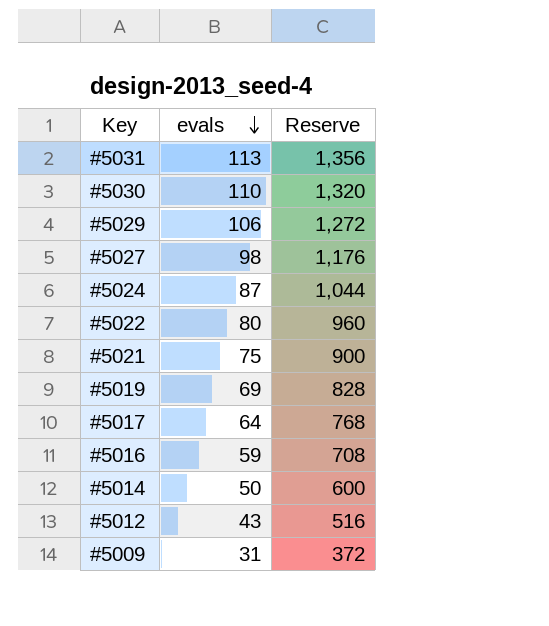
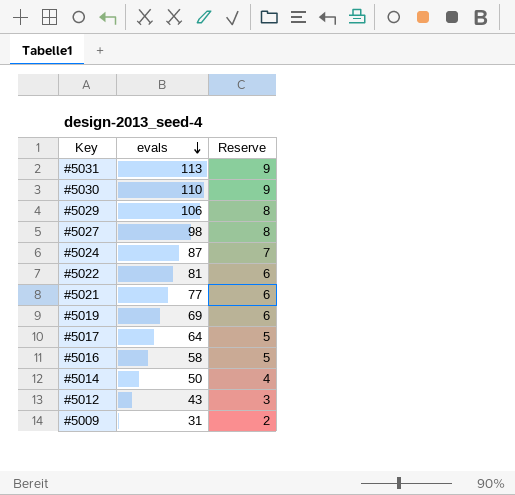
column Reserve | formula: [evals] * 12 -> [evals] * 0.08
#5022 | evals: 80 -> 81
#5021 | evals: 75 -> 77
#5016 | evals: 59 -> 58

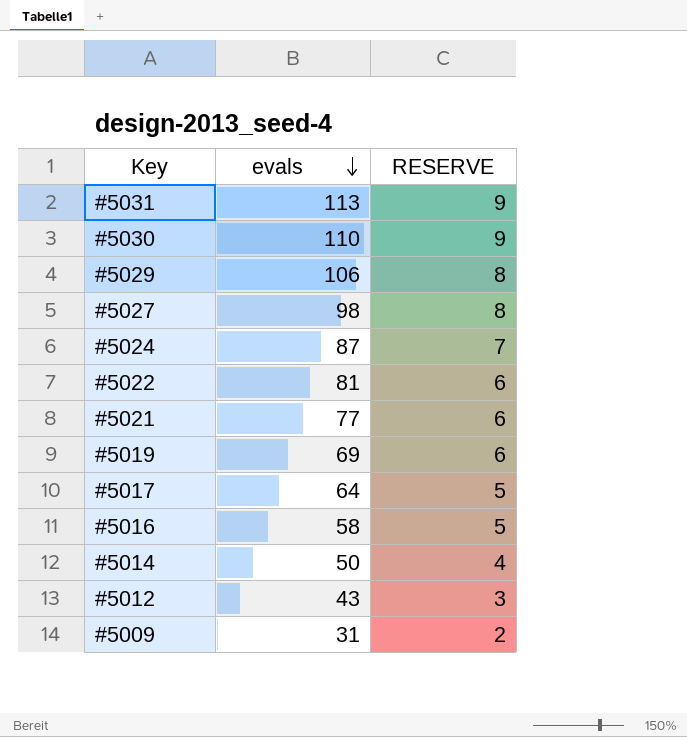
column name: Reserve -> RESERVE

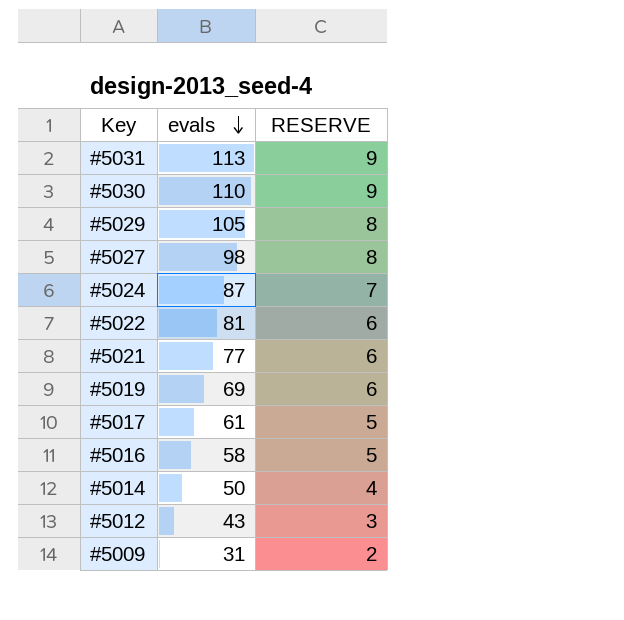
#5029 | evals: 106 -> 105
#5017 | evals: 64 -> 61

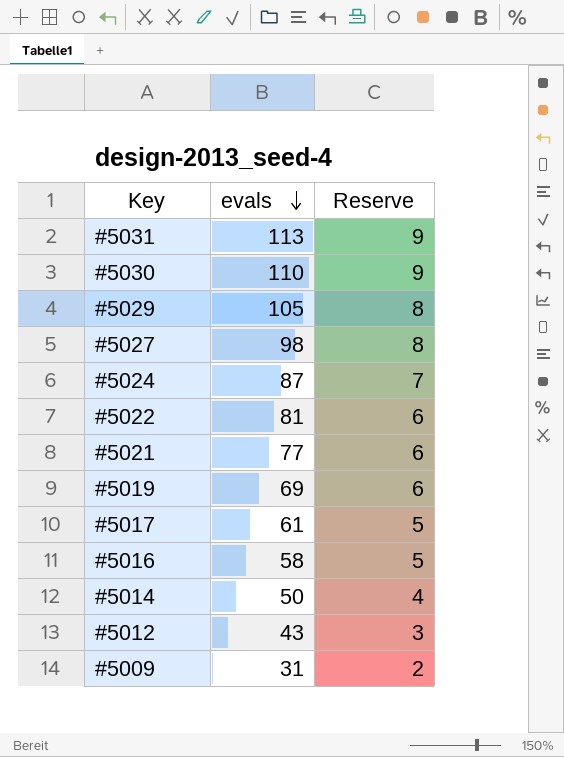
column name: RESERVE -> Reserve

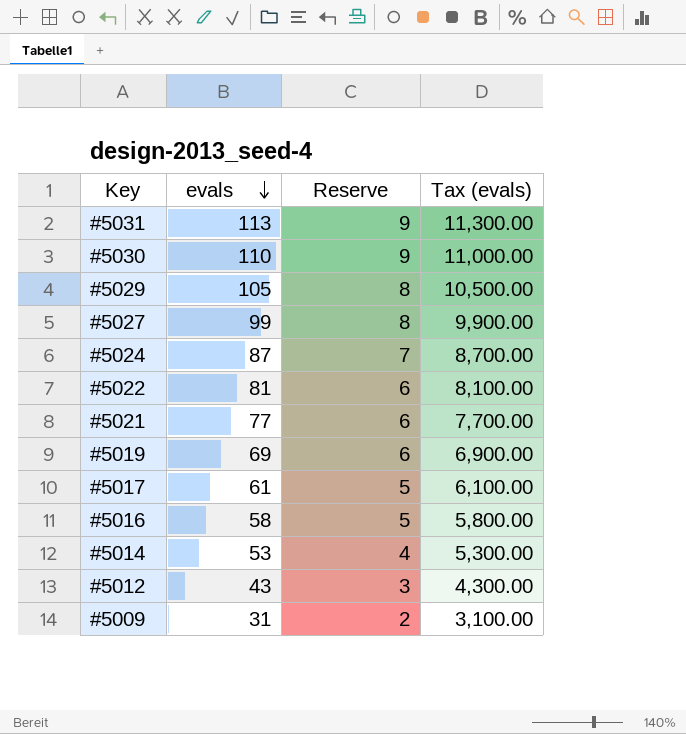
column Tax (evals) | formula: none -> [evals] * 100
#5027 | evals: 98 -> 99
#5014 | evals: 50 -> 53

